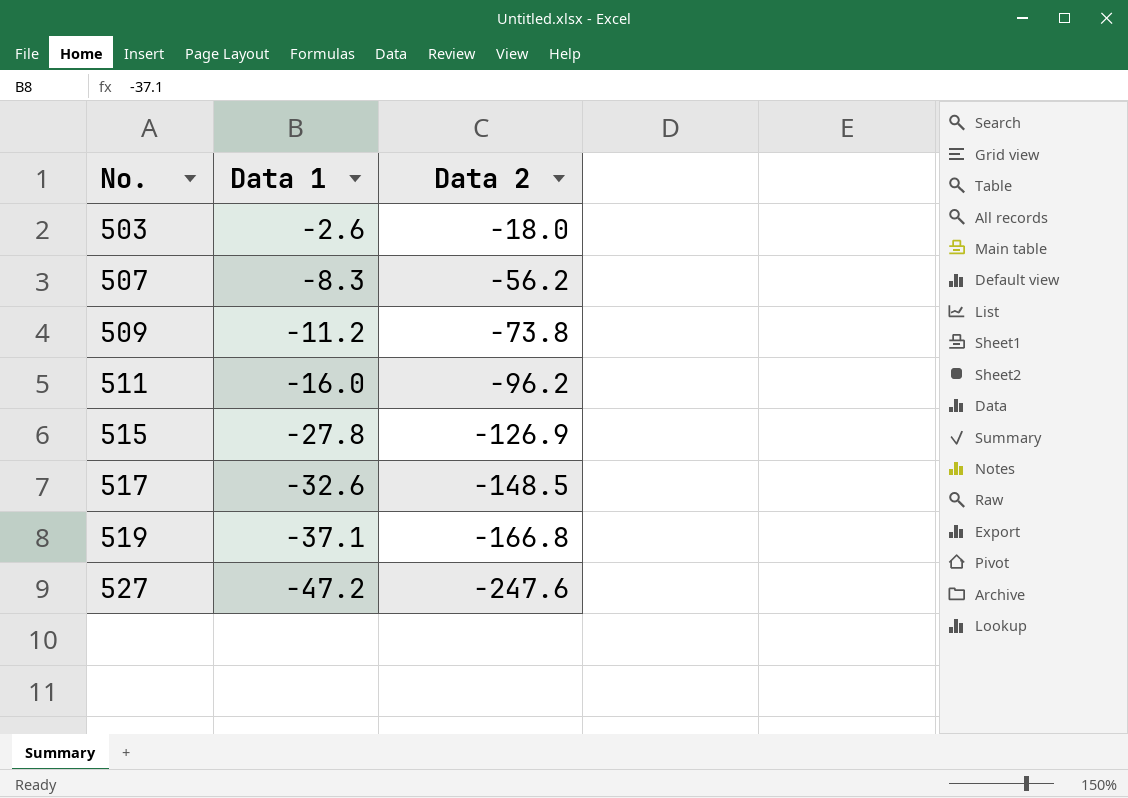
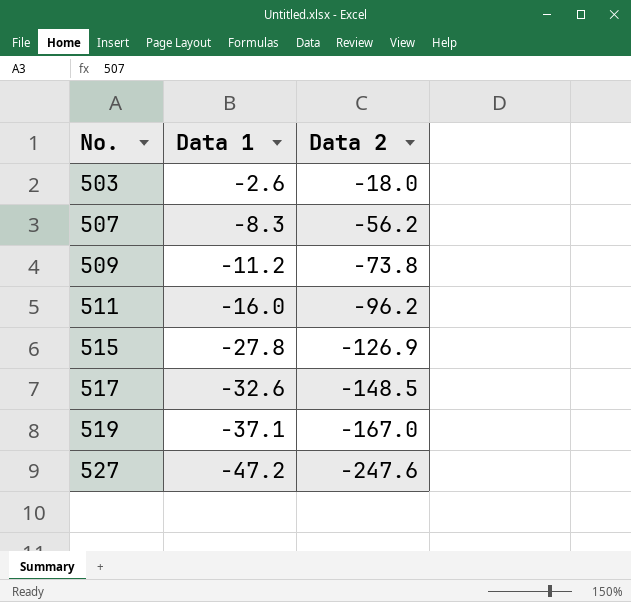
519 | Data 2: -166.8 -> -167.0

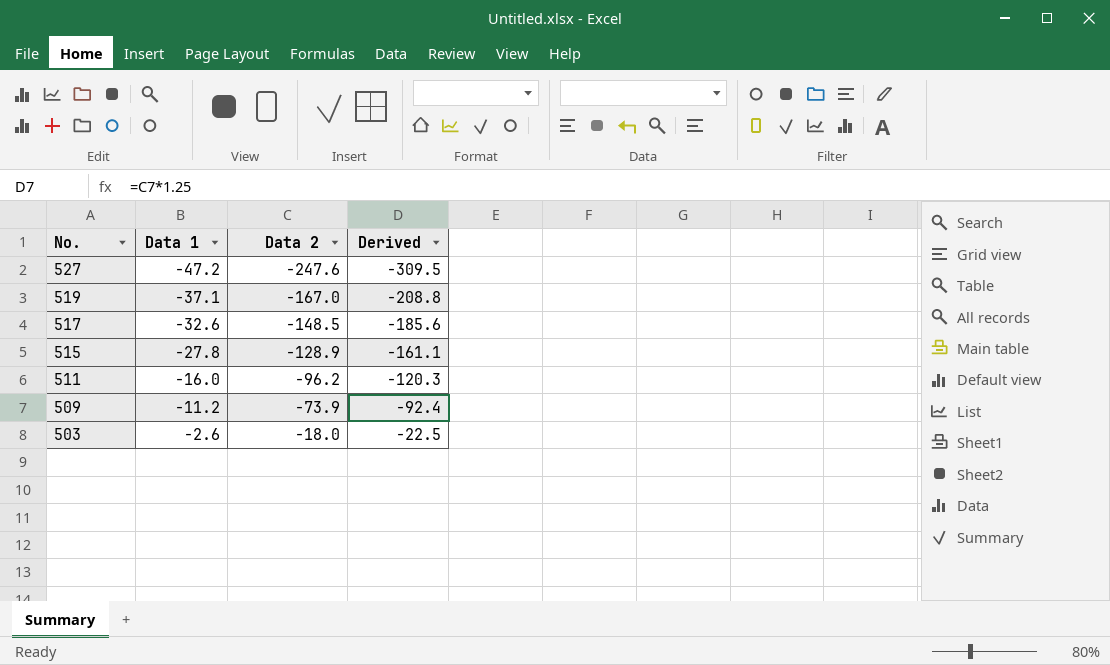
row order: No. ascending -> No. descending
column Derived | formula: none -> [Data 2] * 1.25
row 507: -8.3 | -56.2 -> none
515 | Data 2: -126.9 -> -128.9
509 | Data 2: -73.8 -> -73.9

